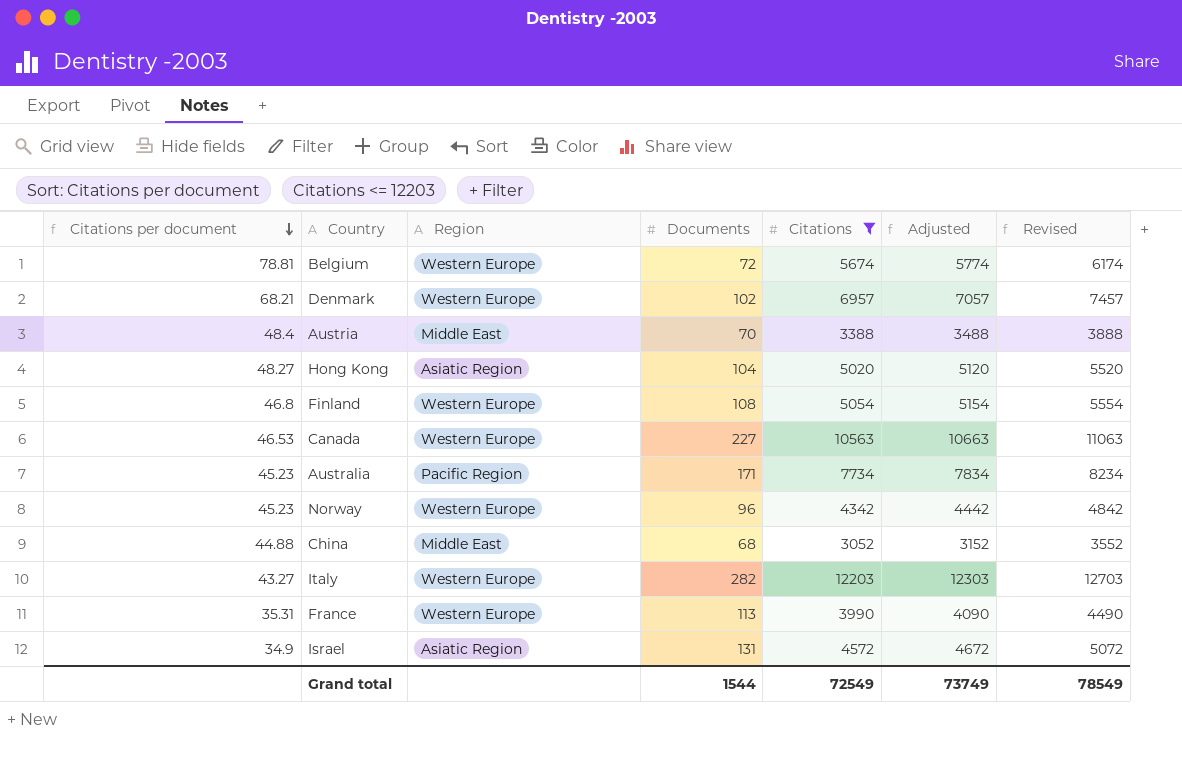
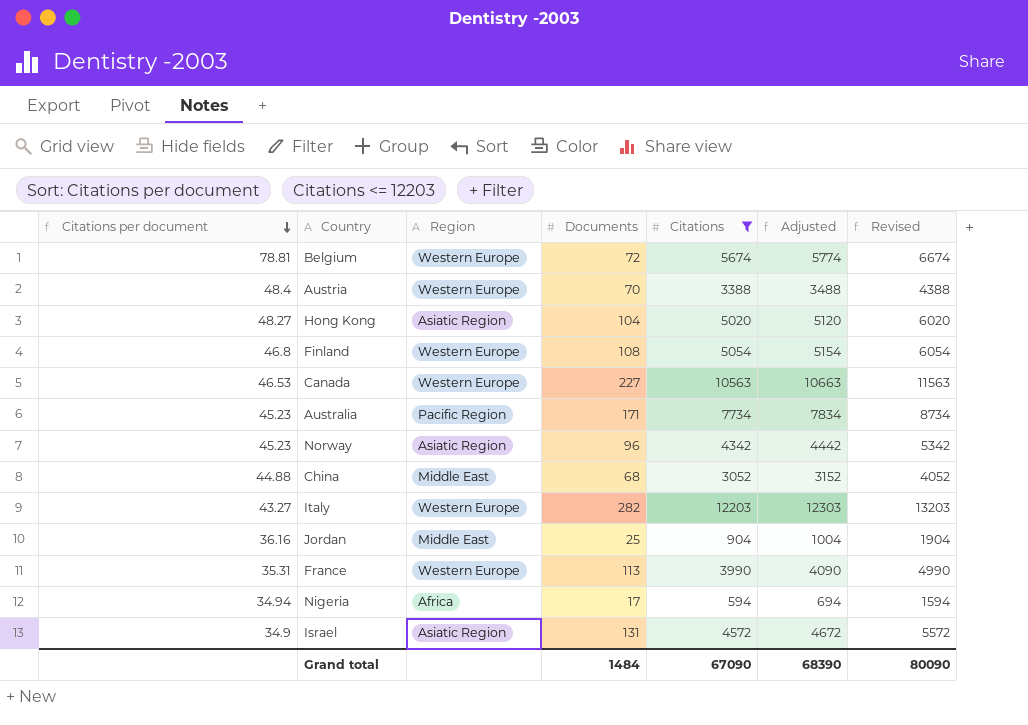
column Revised | formula: [Citations] + 500 -> [Citations] + 1000
row Denmark: 68.21 | Western Europe | 102 | 6957 | 7057 | 7457 -> none
Austria | Region: Middle East -> Western Europe
Norway | Region: Western Europe -> Asiatic Region
row Jordan: none -> 36.16 | Middle East | 25 | 904 | 1004 | 1904
row Nigeria: none -> 34.94 | Africa | 17 | 594 | 694 | 1594
Grand total | Documents: 1544 -> 1484
Grand total | Citations: 72549 -> 67090
Grand total | Adjusted: 73749 -> 68390
Grand total | Revised: 78549 -> 80090

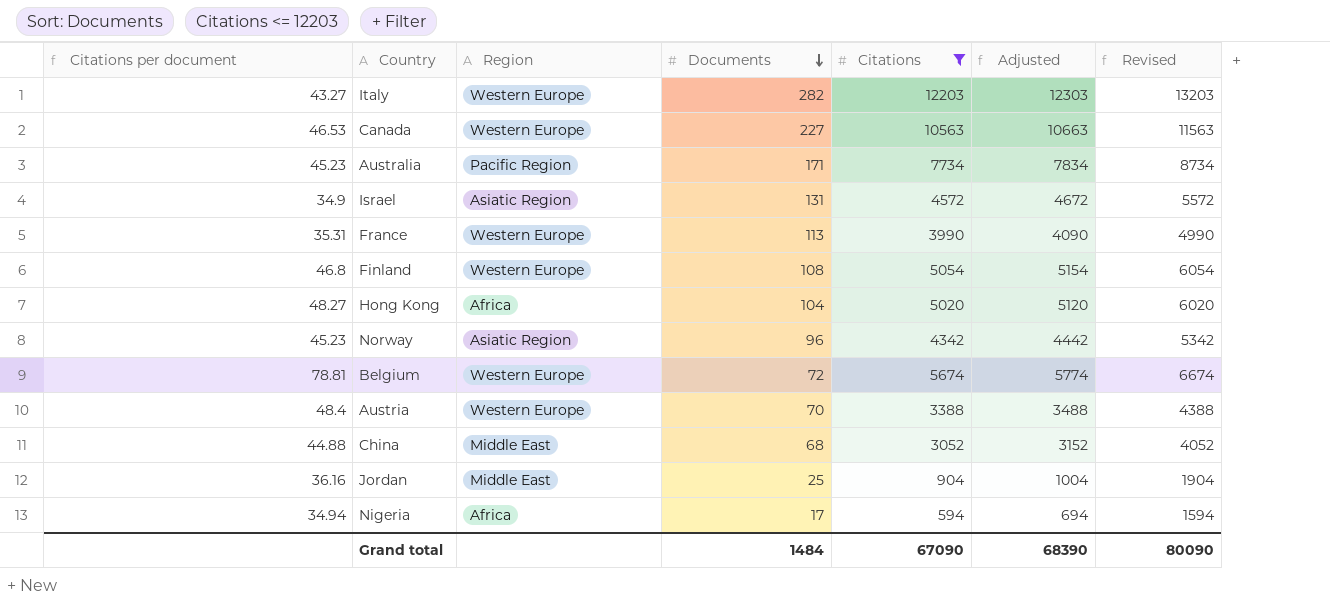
row order: Citations per document descending -> Documents descending
Hong Kong | Region: Asiatic Region -> Africa

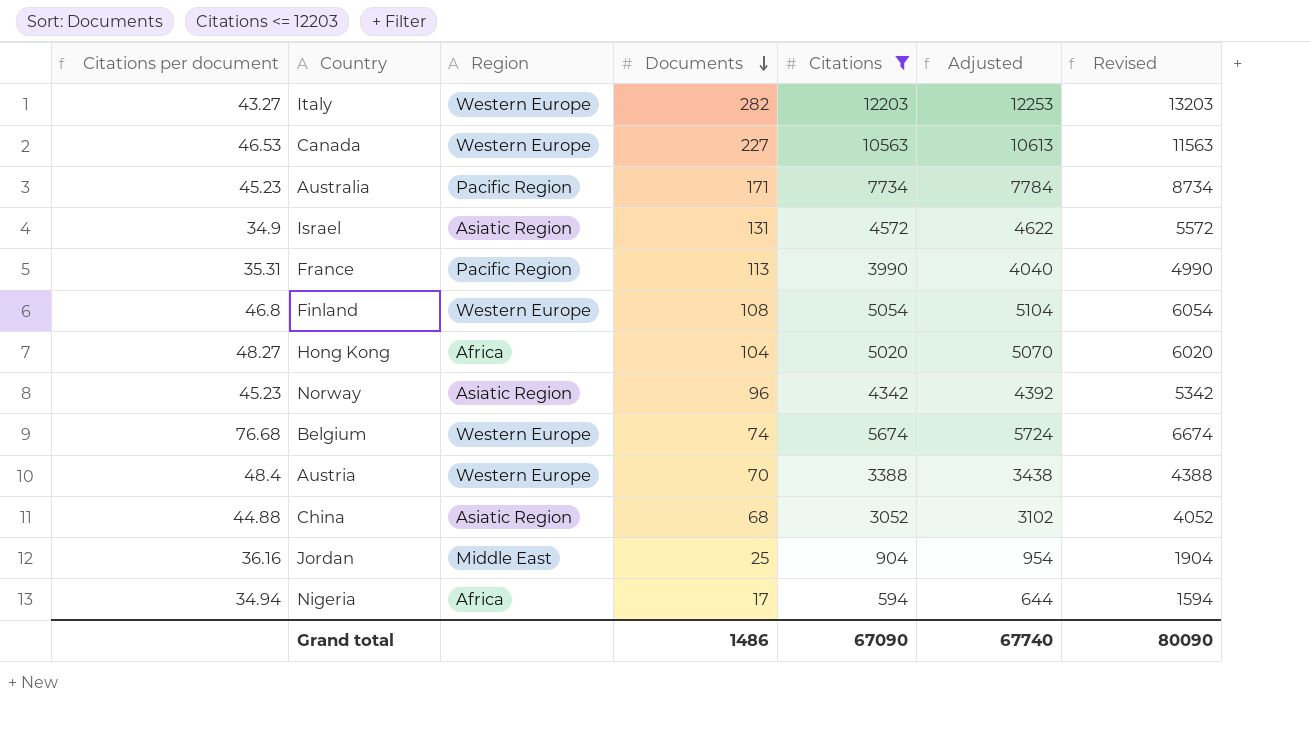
column Adjusted | formula: [Citations] + 100 -> [Citations] + 50
France | Region: Western Europe -> Pacific Region
Belgium | Citations per document: 78.81 -> 76.68
Belgium | Documents: 72 -> 74
China | Region: Middle East -> Asiatic Region
Grand total | Documents: 1484 -> 1486
Grand total | Adjusted: 68390 -> 67740

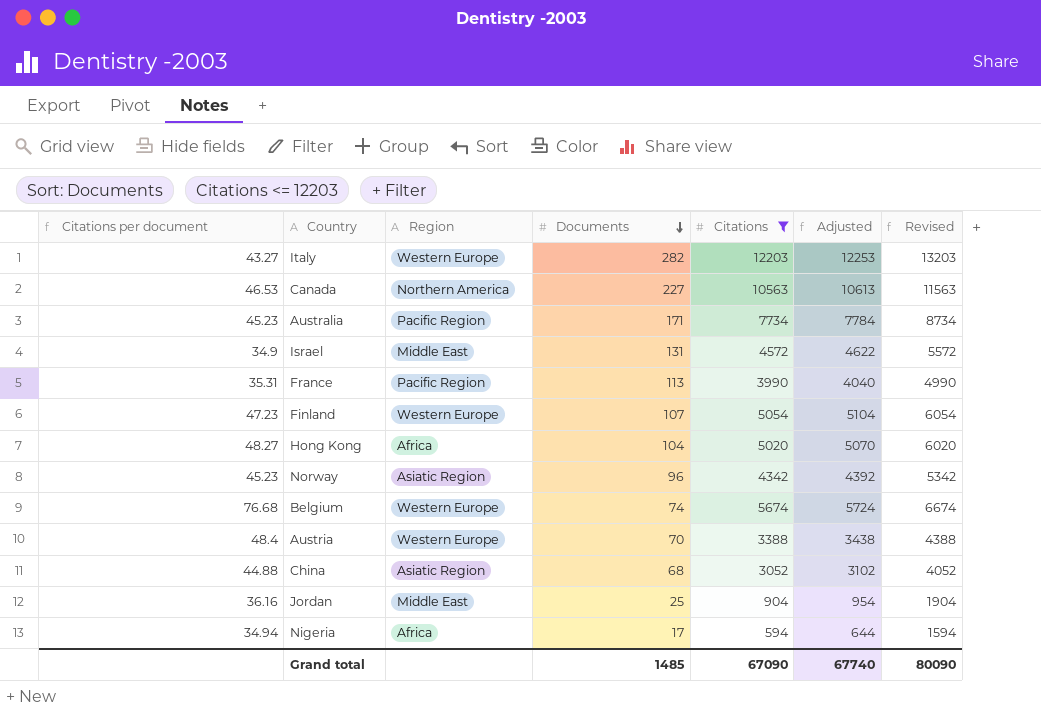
Canada | Region: Western Europe -> Northern America
Israel | Region: Asiatic Region -> Middle East
Finland | Citations per document: 46.8 -> 47.23
Finland | Documents: 108 -> 107
Grand total | Documents: 1486 -> 1485

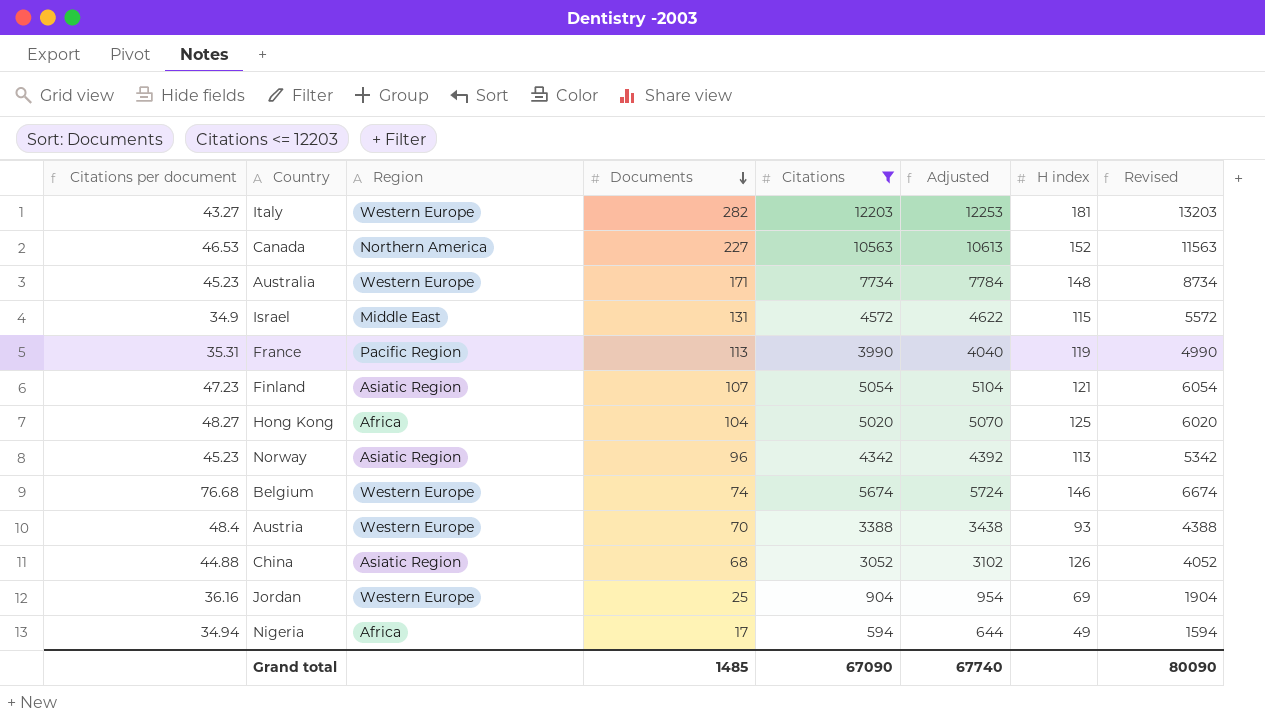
column H index | position: none -> 7
Australia | Region: Pacific Region -> Western Europe
Finland | Region: Western Europe -> Asiatic Region
Jordan | Region: Middle East -> Western Europe

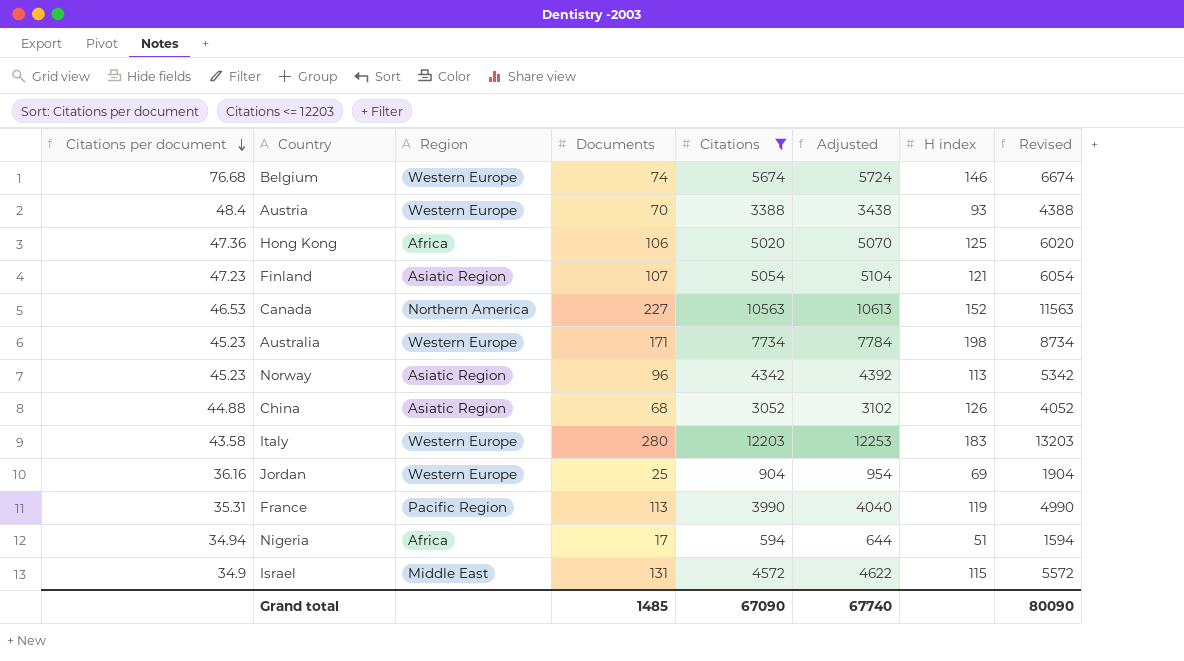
row order: Documents descending -> Citations per document descending
Hong Kong | Citations per document: 48.27 -> 47.36
Hong Kong | Documents: 104 -> 106
Australia | H index: 148 -> 198
Italy | Citations per document: 43.27 -> 43.58
Italy | Documents: 282 -> 280
Italy | H index: 181 -> 183
Nigeria | H index: 49 -> 51

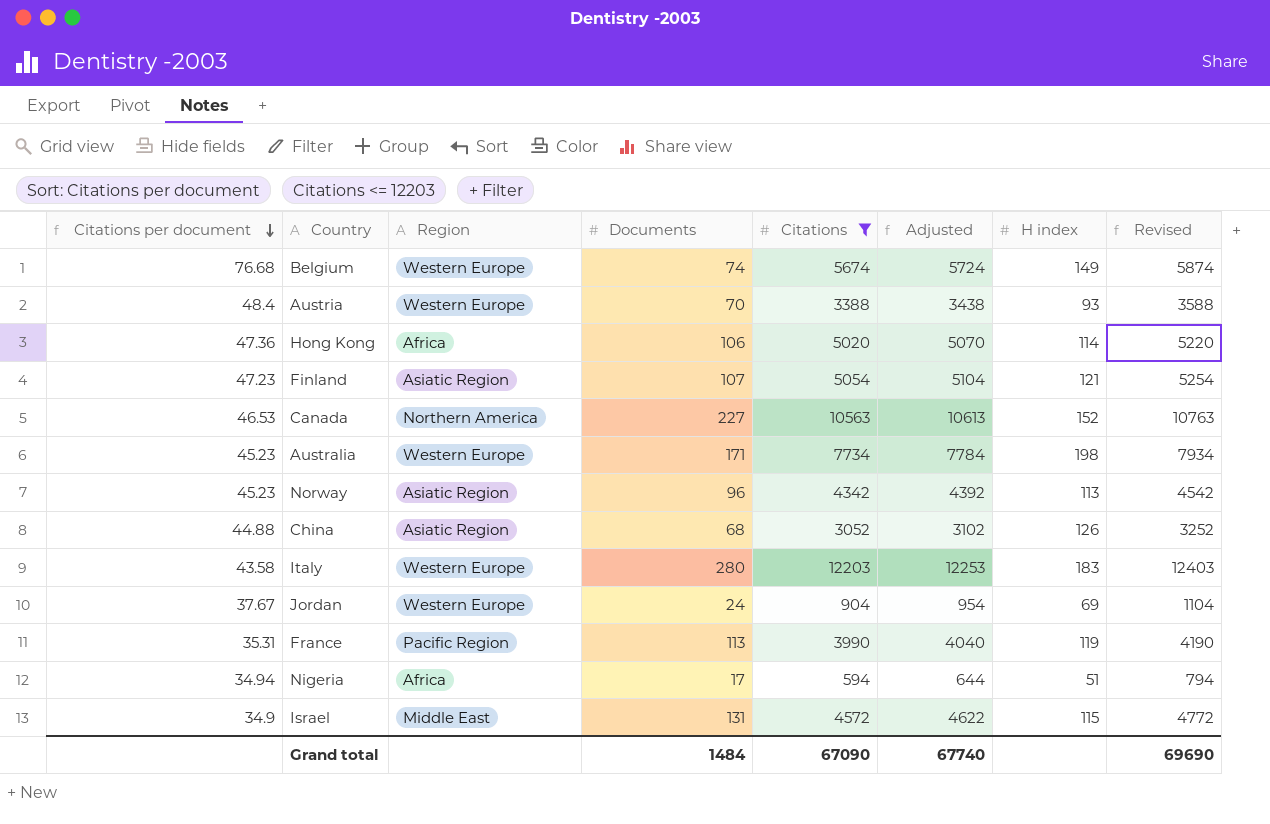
column Revised | formula: [Citations] + 1000 -> [Citations] + 200
Belgium | H index: 146 -> 149
Hong Kong | H index: 125 -> 114
Jordan | Citations per document: 36.16 -> 37.67
Jordan | Documents: 25 -> 24
Grand total | Documents: 1485 -> 1484
Grand total | Revised: 80090 -> 69690

